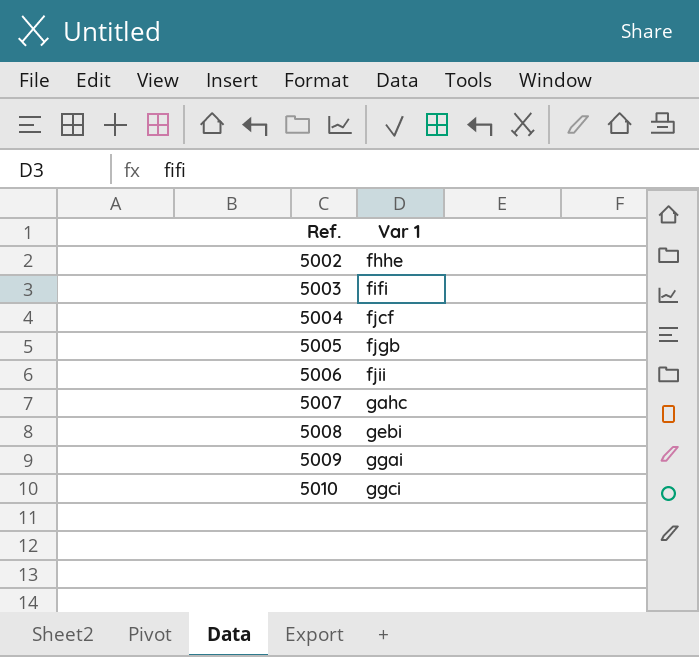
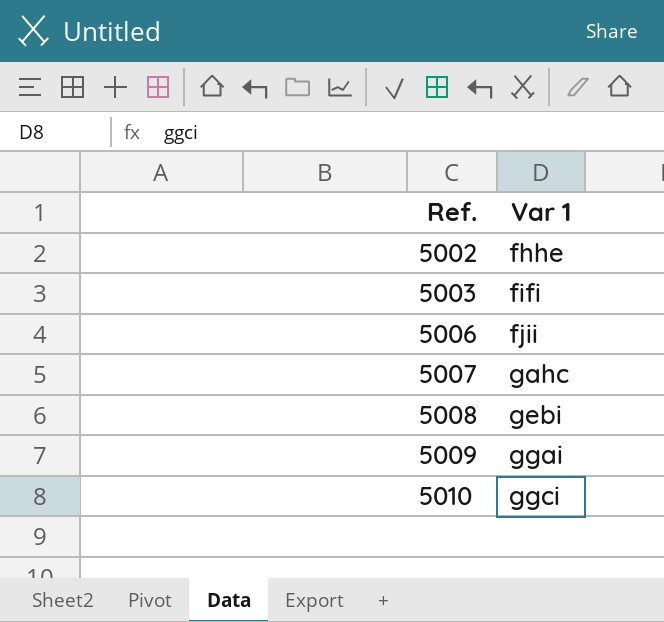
row 5004: fjcf -> none
row 5005: fjgb -> none

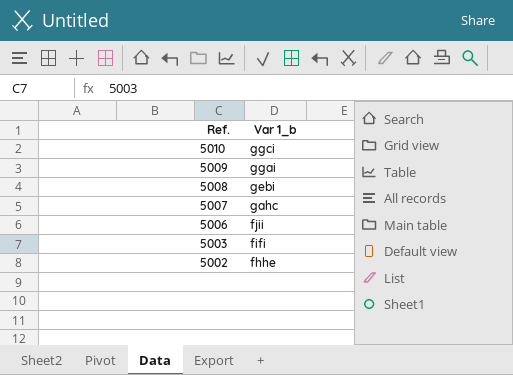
row order: Ref. ascending -> Ref. descending
column name: Var 1 -> Var 1_b

